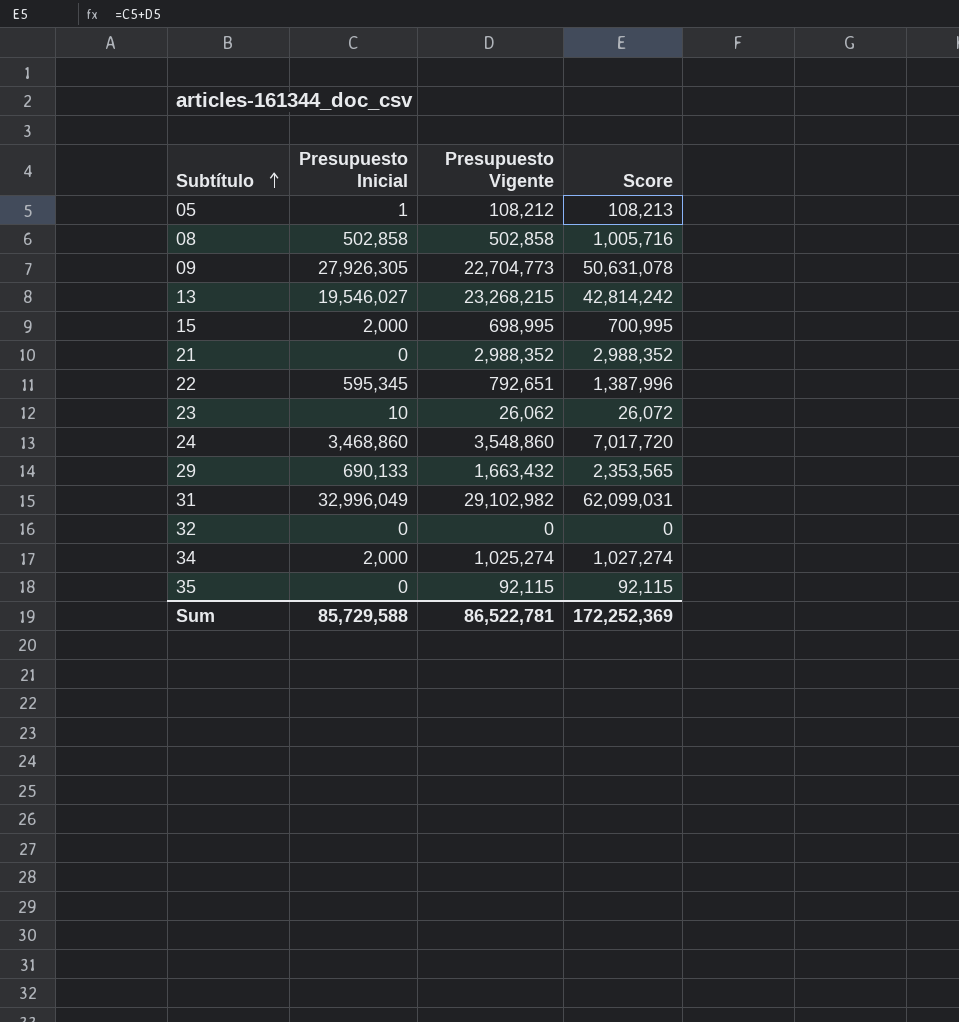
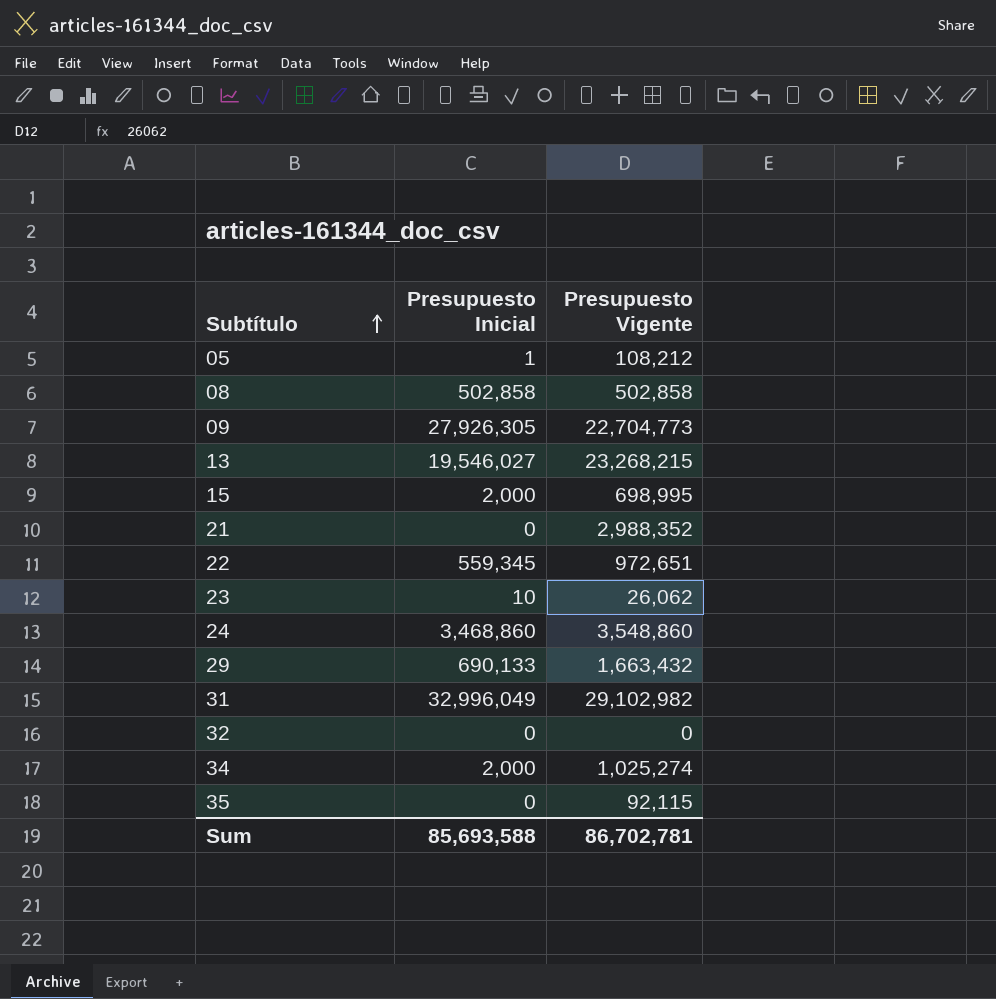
column Score | formula: [Presupuesto Inicial] + [Presupuesto Vigente] -> none
22 | Presupuesto Inicial: 595,345 -> 559,345
22 | Presupuesto Vigente: 792,651 -> 972,651
Sum | Presupuesto Inicial: 85,729,588 -> 85,693,588
Sum | Presupuesto Vigente: 86,522,781 -> 86,702,781

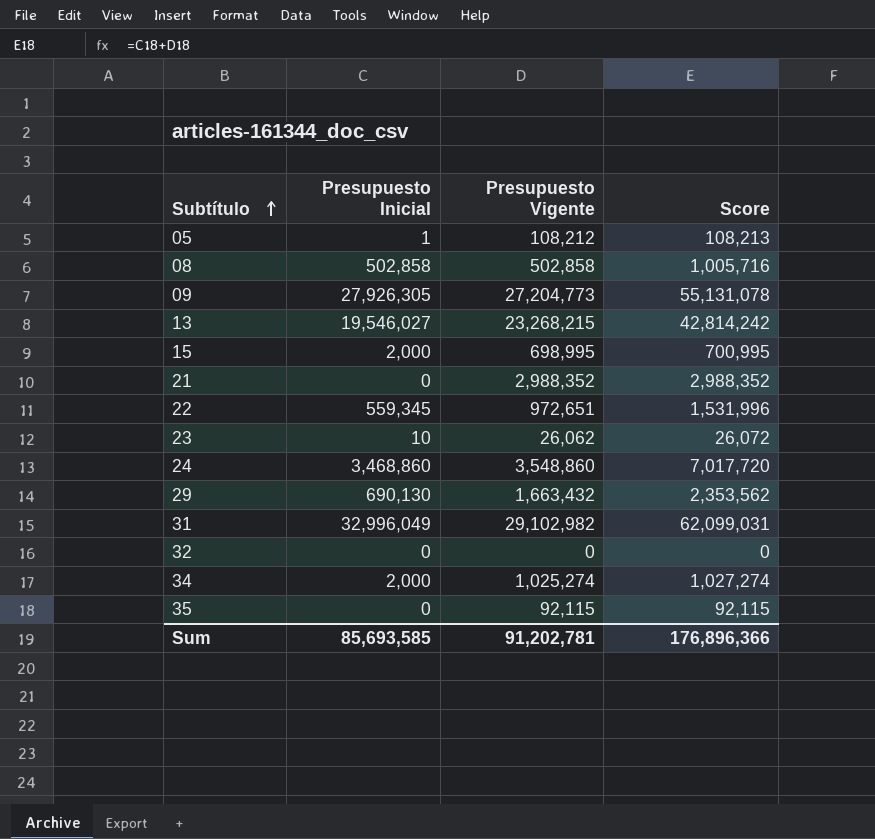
column Score | formula: none -> [Presupuesto Inicial] + [Presupuesto Vigente]
09 | Presupuesto Vigente: 22,704,773 -> 27,204,773
29 | Presupuesto Inicial: 690,133 -> 690,130
Sum | Presupuesto Inicial: 85,693,588 -> 85,693,585
Sum | Presupuesto Vigente: 86,702,781 -> 91,202,781

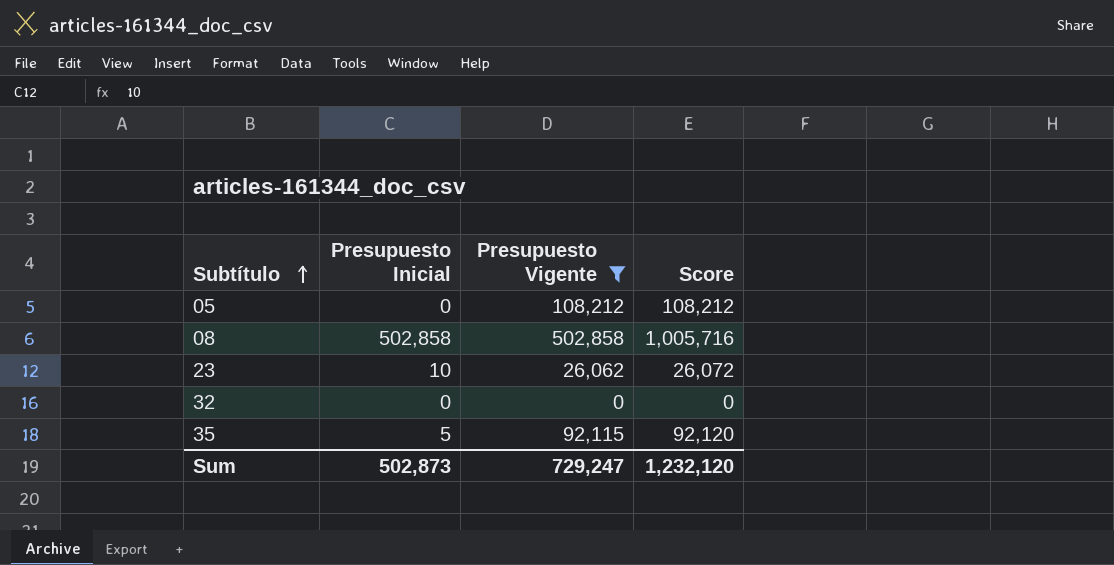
filter: none -> Presupuesto Vigente <= 502,858
05 | Presupuesto Inicial: 1 -> 0
05 | Score: 108,213 -> 108,212
35 | Presupuesto Inicial: 0 -> 5
35 | Score: 92,115 -> 92,120
Sum | Presupuesto Inicial: 85,693,585 -> 502,873
Sum | Presupuesto Vigente: 91,202,781 -> 729,247
Sum | Score: 176,896,366 -> 1,232,120

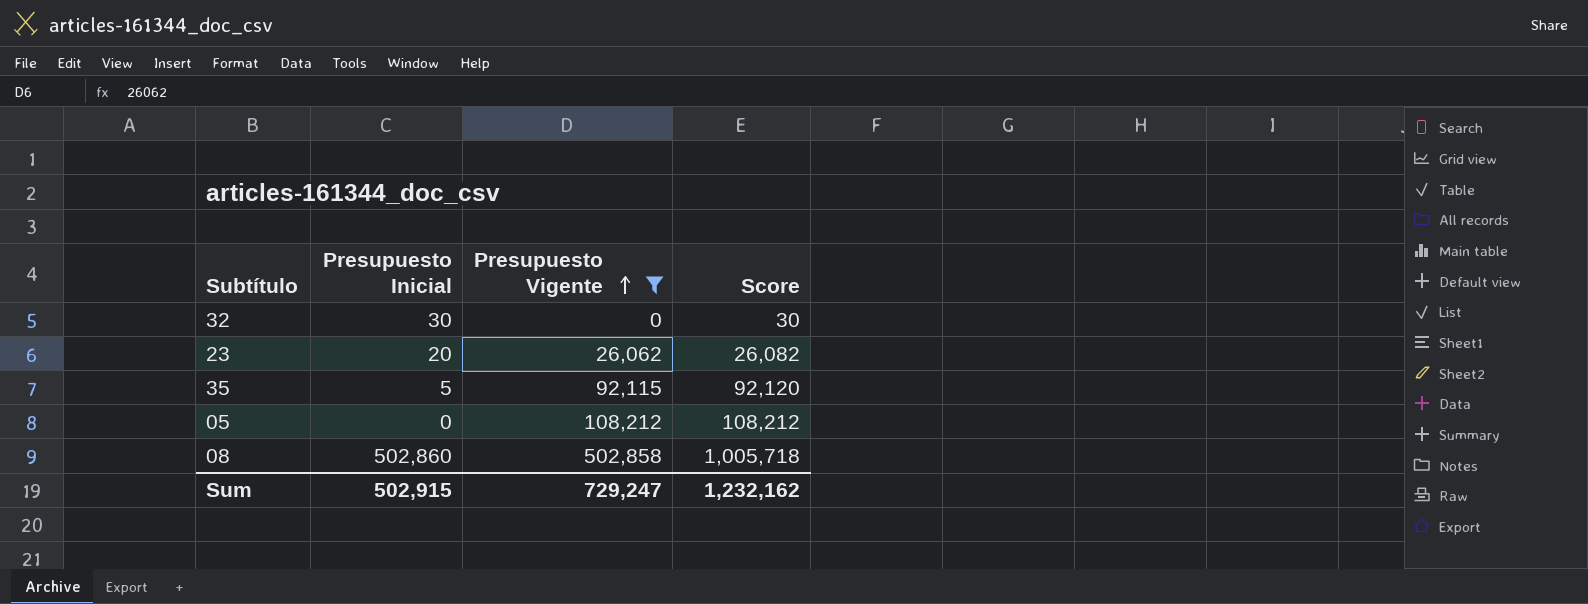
row order: Subtítulo ascending -> Presupuesto Vigente ascending
32 | Presupuesto Inicial: 0 -> 30
32 | Score: 0 -> 30
23 | Presupuesto Inicial: 10 -> 20
23 | Score: 26,072 -> 26,082
08 | Presupuesto Inicial: 502,858 -> 502,860
08 | Score: 1,005,716 -> 1,005,718
Sum | Presupuesto Inicial: 502,873 -> 502,915
Sum | Score: 1,232,120 -> 1,232,162

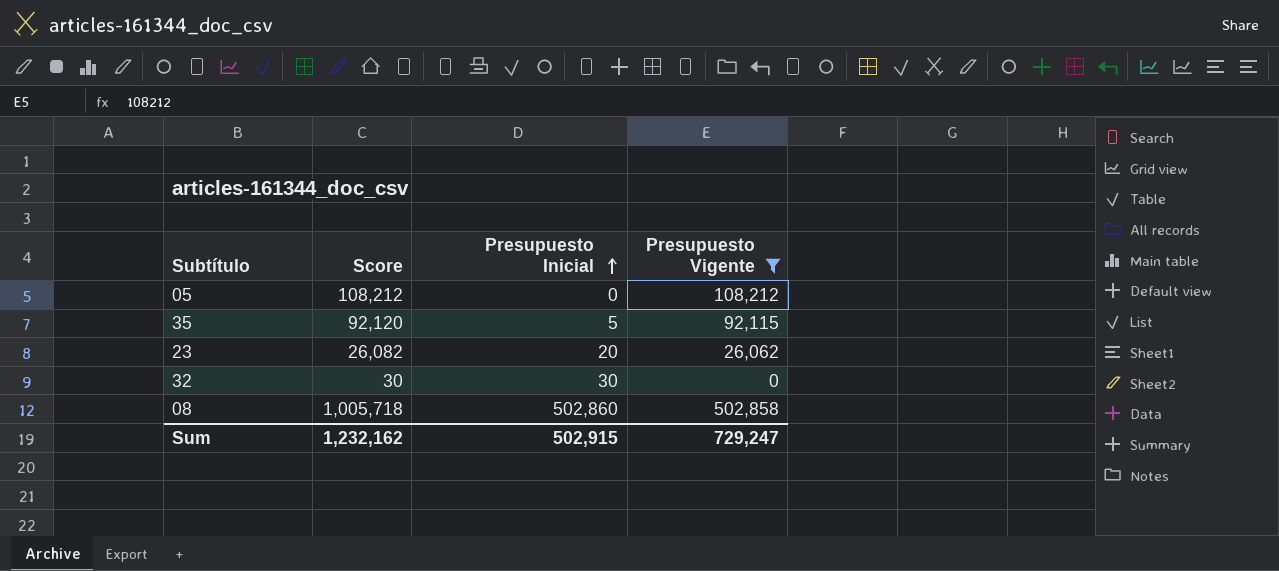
row order: Presupuesto Vigente ascending -> Presupuesto Inicial ascending
column Score | position: 4 -> 2

